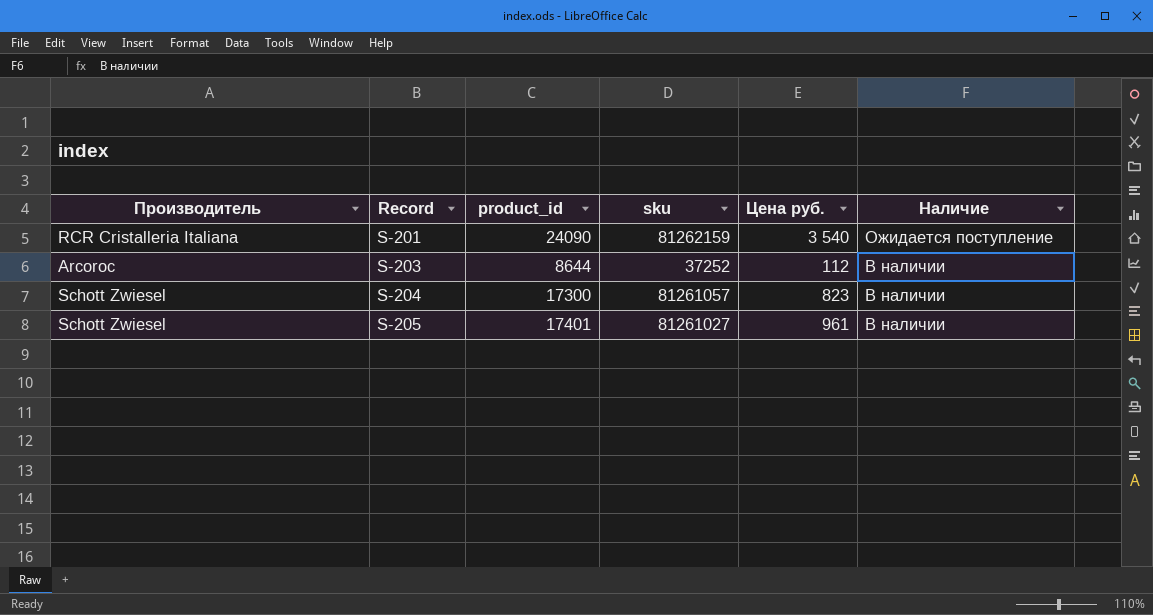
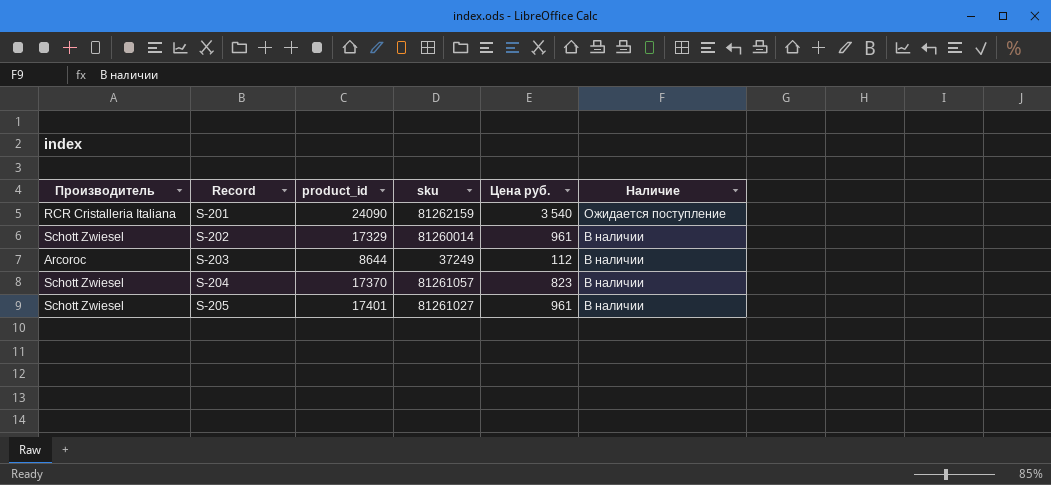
row S-202: none -> Schott Zwiesel | 17329 | 81260014 | 961 | В наличии
S-203 | sku: 37252 -> 37249
S-204 | product_id: 17300 -> 17370

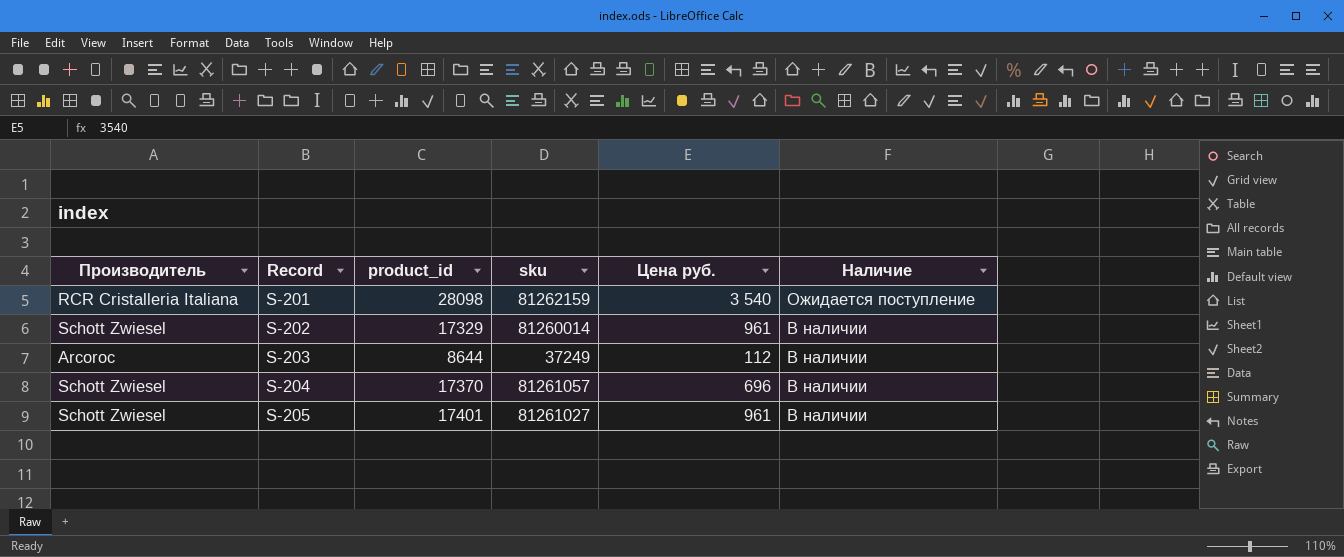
S-201 | product_id: 24090 -> 28098
S-204 | Цена руб.: 823 -> 696

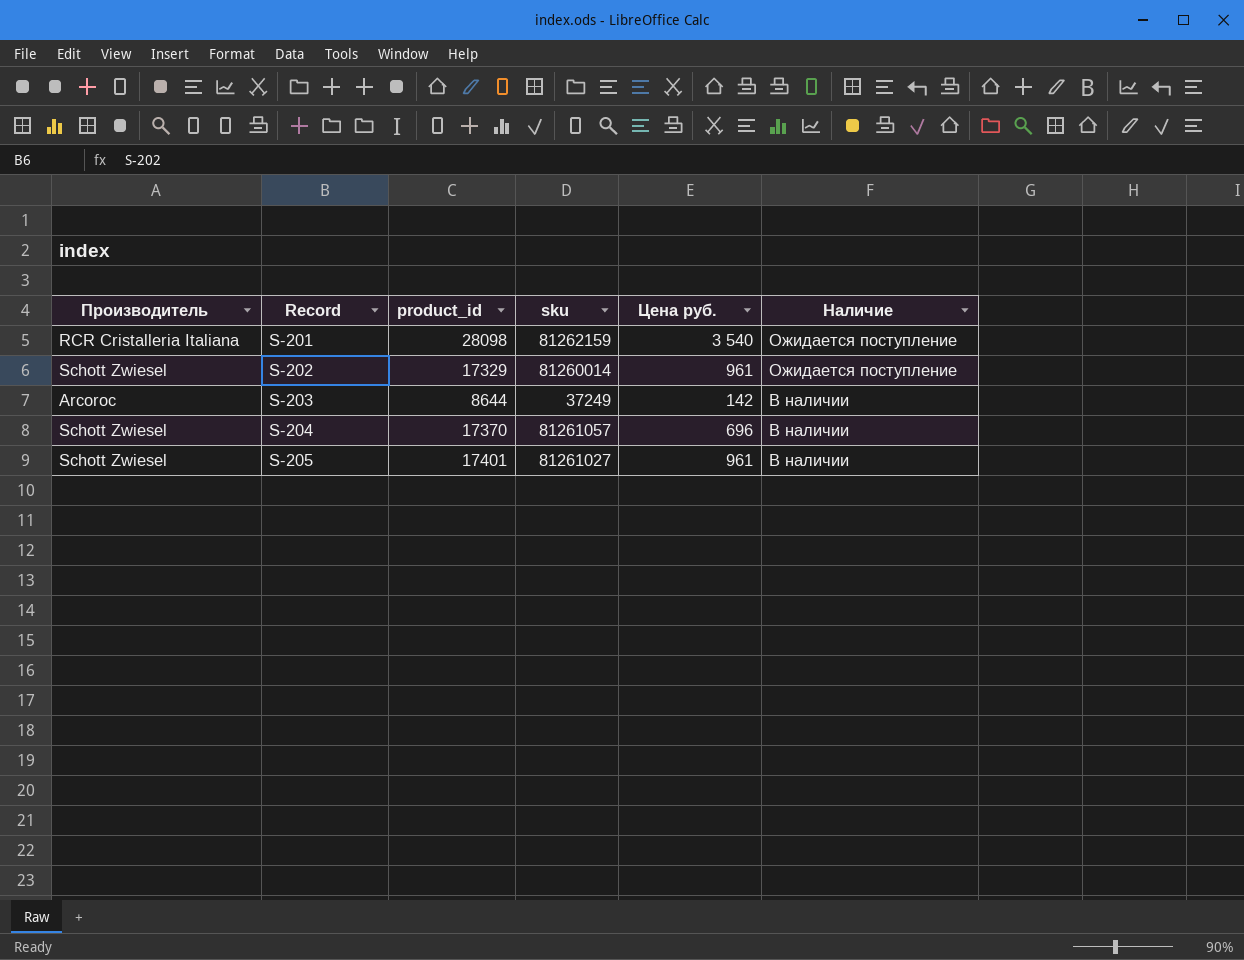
S-202 | Наличие: В наличии -> Ожидается поступление
S-203 | Цена руб.: 112 -> 142

